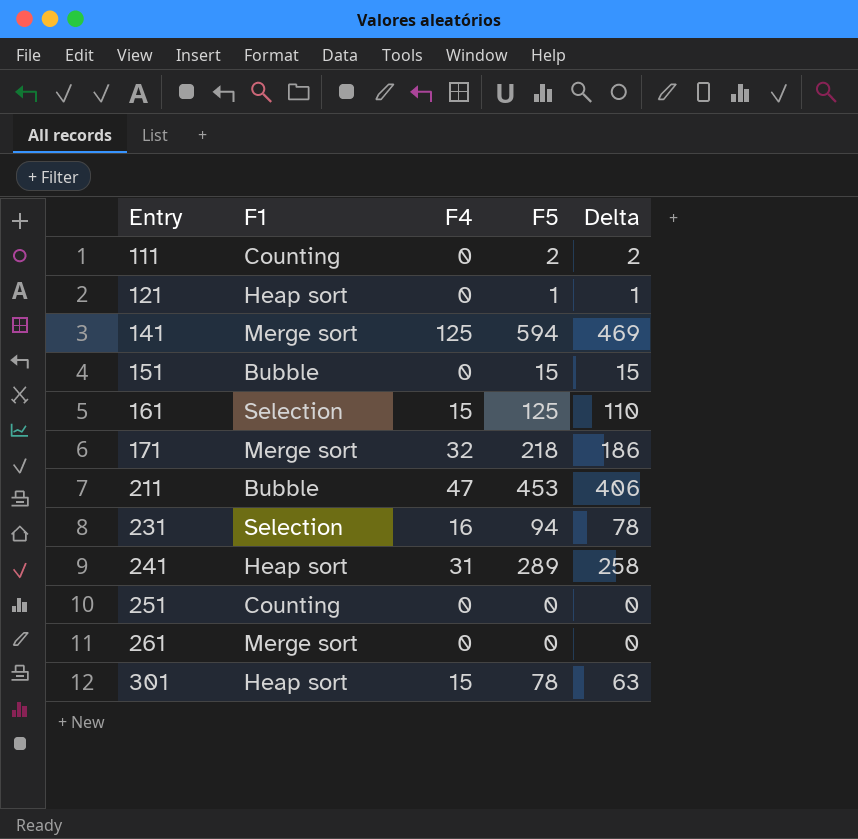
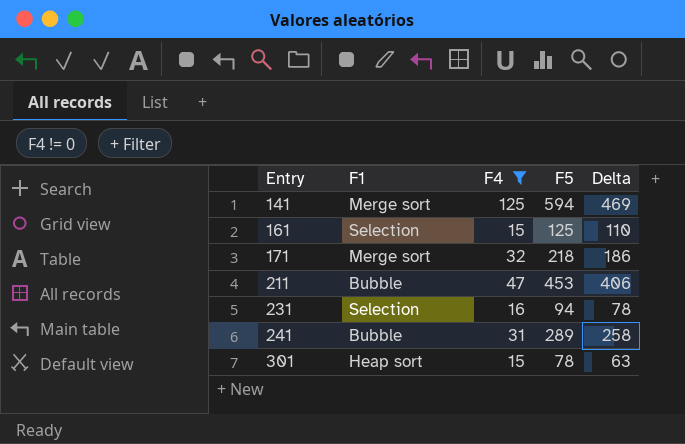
filter: none -> F4 != 0
241 | F1: Heap sort -> Bubble

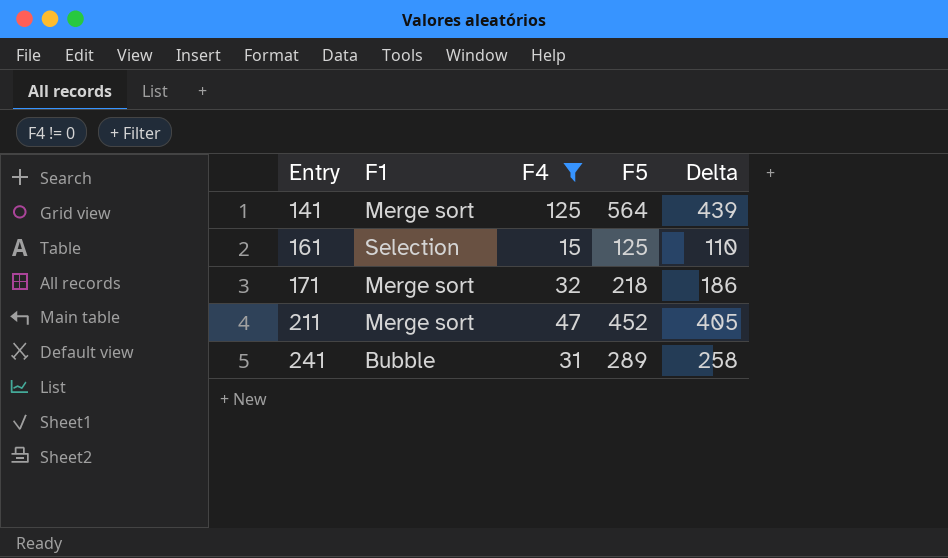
row 231: Selection | 16 | 94 | 78 -> none
row 301: Heap sort | 15 | 78 | 63 -> none
141 | F5: 594 -> 564
141 | Delta: 469 -> 439
211 | F1: Bubble -> Merge sort
211 | F5: 453 -> 452
211 | Delta: 406 -> 405

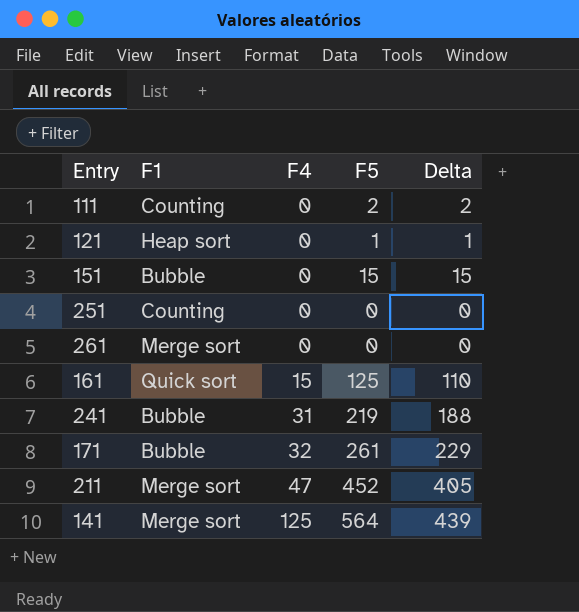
filter: F4 != 0 -> none
row order: Entry ascending -> F4 ascending
161 | F1: Selection -> Quick sort
241 | F5: 289 -> 219
241 | Delta: 258 -> 188
171 | F1: Merge sort -> Bubble
171 | F5: 218 -> 261
171 | Delta: 186 -> 229

